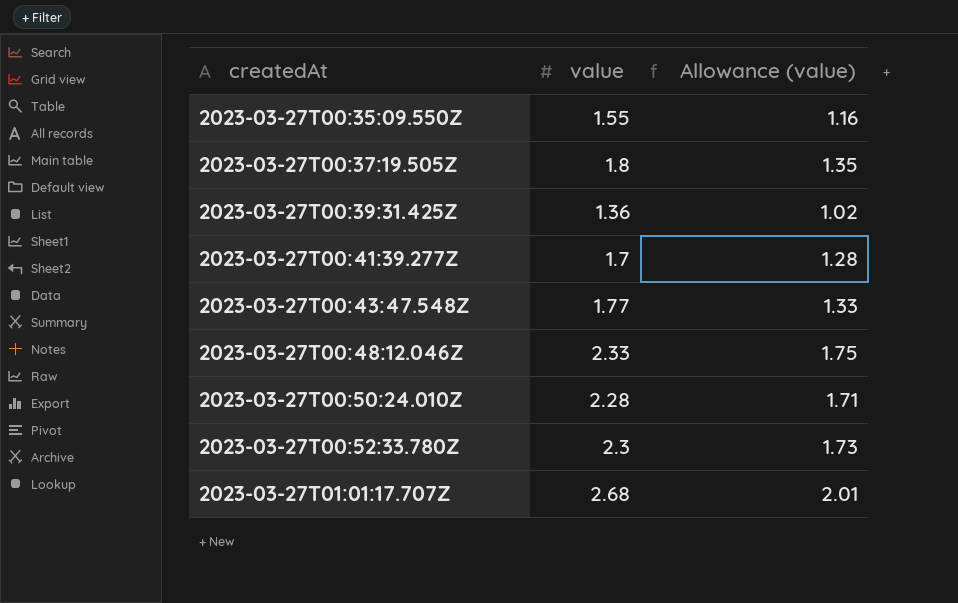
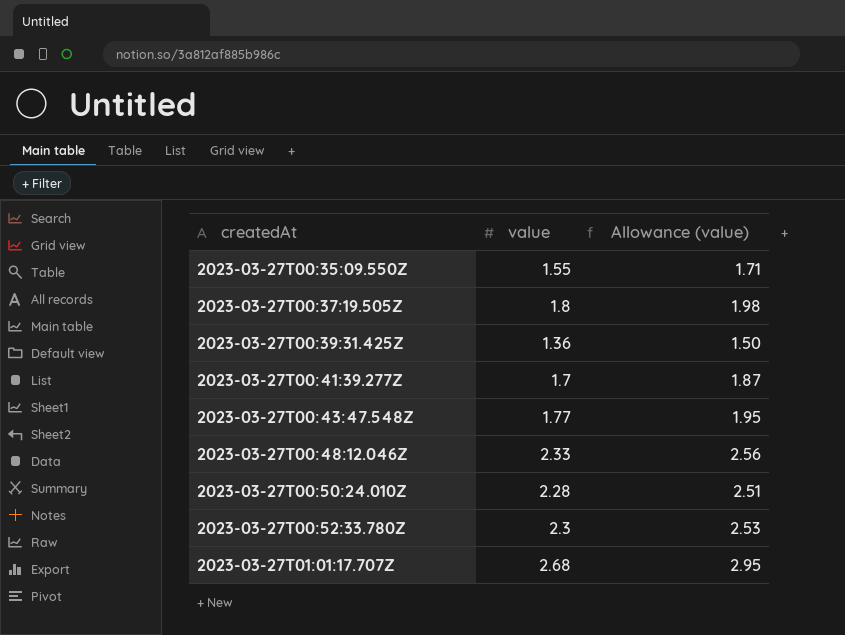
column Allowance (value) | formula: [value] * 0.75 -> [value] * 1.1

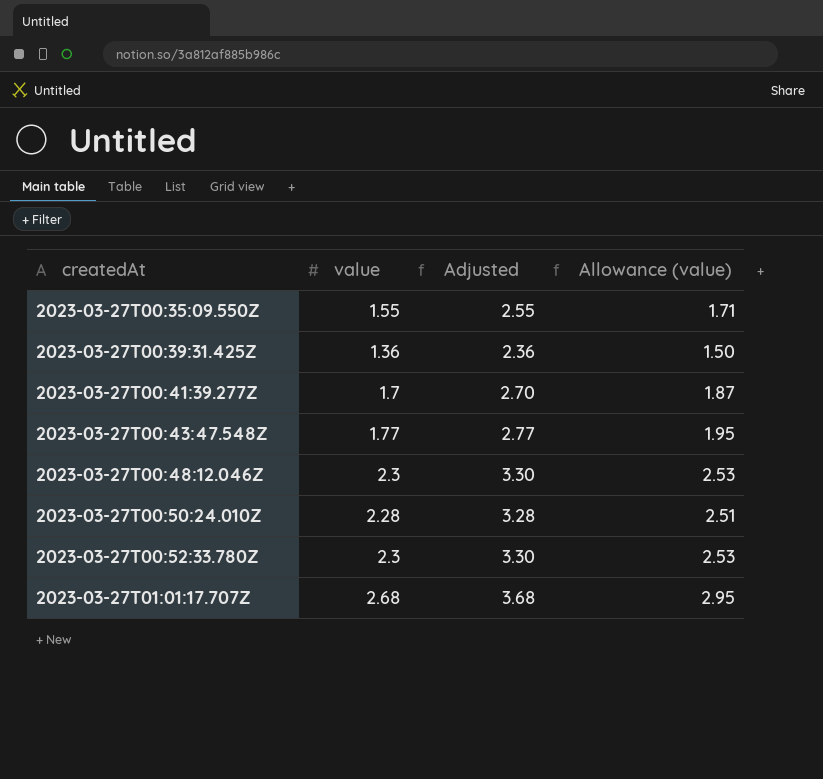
column Adjusted | formula: none -> [value] + 1
row 2023-03-27T00:37:19.505Z: 1.8 | 1.98 -> none
2023-03-27T00:48:12.046Z | value: 2.33 -> 2.3
2023-03-27T00:48:12.046Z | Allowance (value): 2.56 -> 2.53

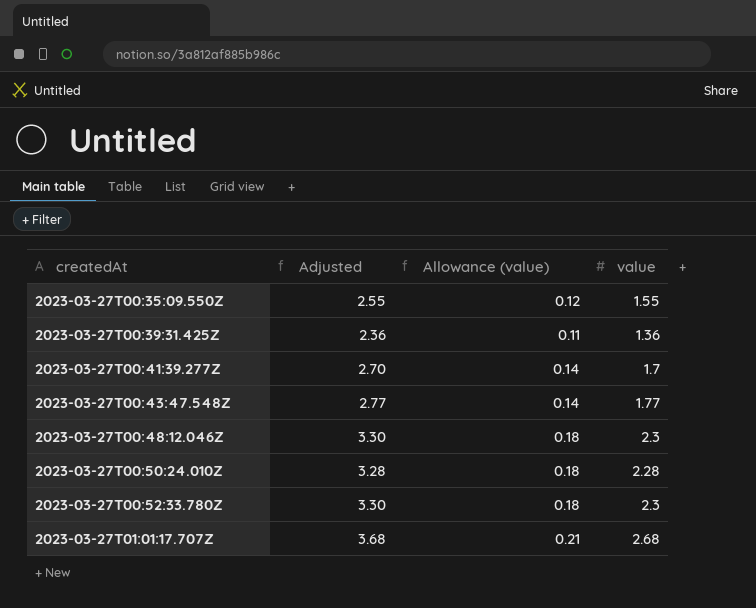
column Allowance (value) | formula: [value] * 1.1 -> [value] * 0.08
column value | position: 2 -> 4

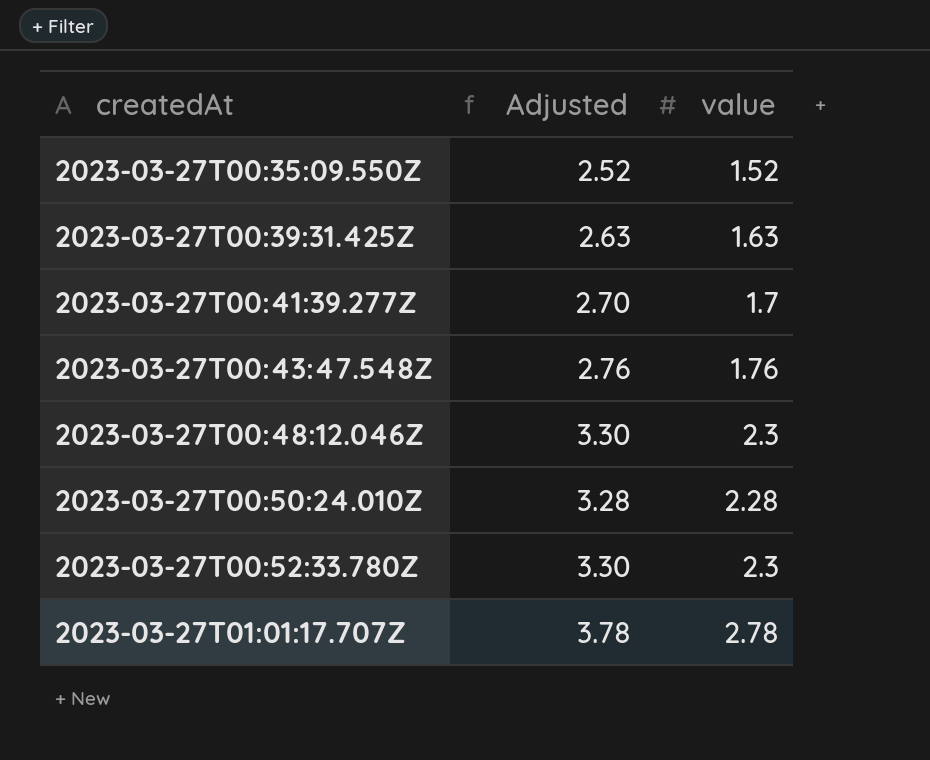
column Allowance (value) | formula: [value] * 0.08 -> none
2023-03-27T00:35:09.550Z | Adjusted: 2.55 -> 2.52
2023-03-27T00:35:09.550Z | value: 1.55 -> 1.52
2023-03-27T00:39:31.425Z | Adjusted: 2.36 -> 2.63
2023-03-27T00:39:31.425Z | value: 1.36 -> 1.63
2023-03-27T00:43:47.548Z | Adjusted: 2.77 -> 2.76
2023-03-27T00:43:47.548Z | value: 1.77 -> 1.76
2023-03-27T01:01:17.707Z | Adjusted: 3.68 -> 3.78
2023-03-27T01:01:17.707Z | value: 2.68 -> 2.78

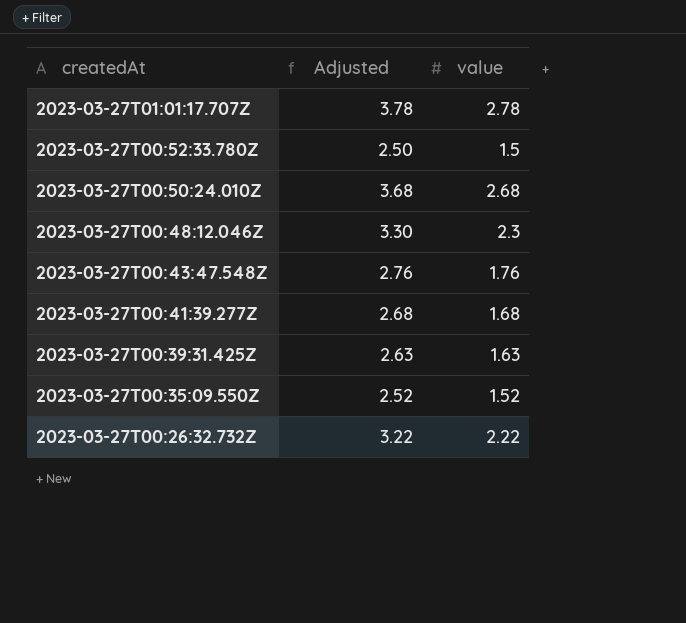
row order: createdAt ascending -> createdAt descending
2023-03-27T00:52:33.780Z | Adjusted: 3.30 -> 2.50
2023-03-27T00:52:33.780Z | value: 2.3 -> 1.5
2023-03-27T00:50:24.010Z | Adjusted: 3.28 -> 3.68
2023-03-27T00:50:24.010Z | value: 2.28 -> 2.68
2023-03-27T00:41:39.277Z | Adjusted: 2.70 -> 2.68
2023-03-27T00:41:39.277Z | value: 1.7 -> 1.68
row 2023-03-27T00:26:32.732Z: none -> 3.22 | 2.22

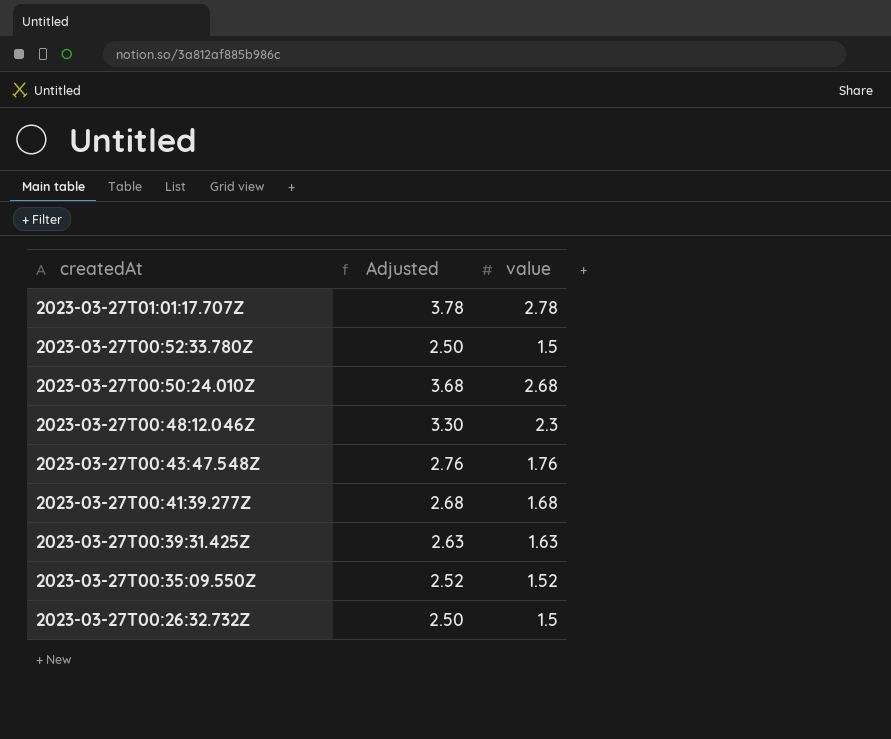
2023-03-27T00:26:32.732Z | Adjusted: 3.22 -> 2.50
2023-03-27T00:26:32.732Z | value: 2.22 -> 1.5

